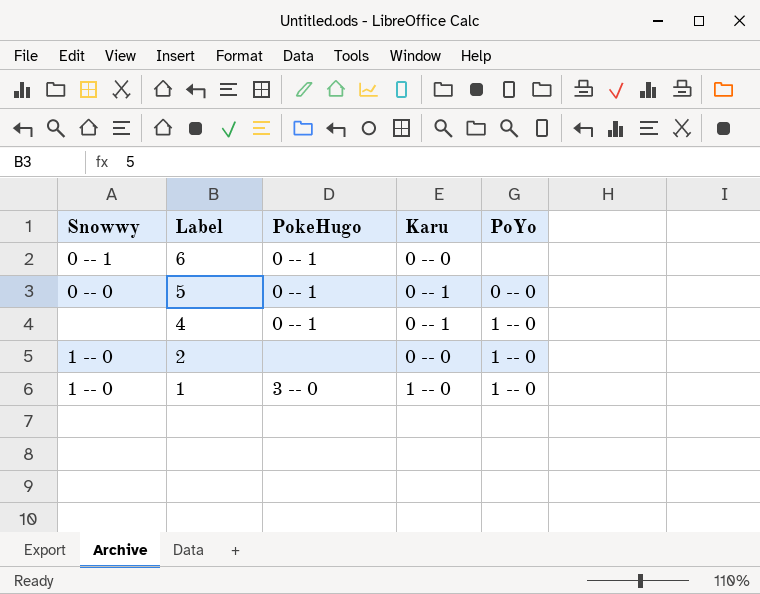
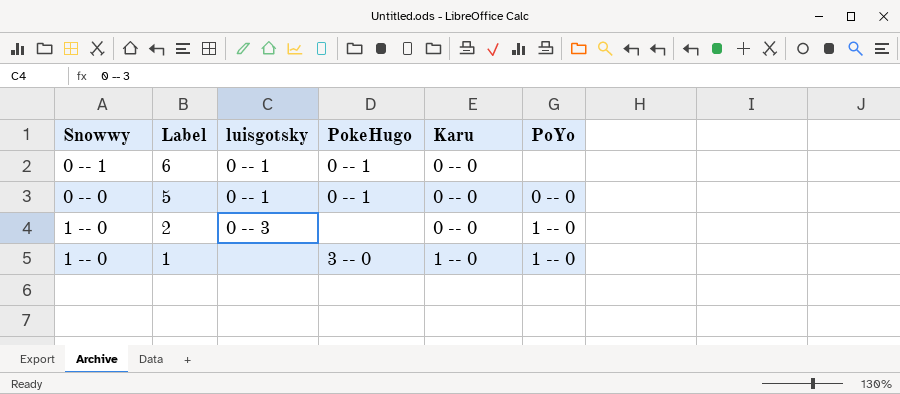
column luisgotsky | position: none -> 3
row 4: none | 0 -- 1 | 0 -- 1 | 1 -- 0 -> none
5 | Karu: 0 -- 1 -> 0 -- 0

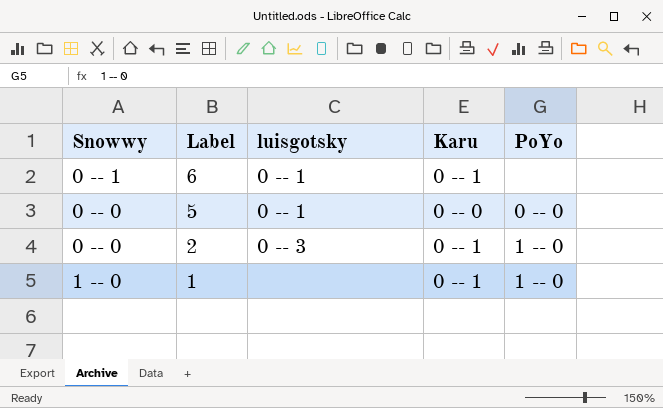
column PokeHugo | position: 4 -> none
6 | Karu: 0 -- 0 -> 0 -- 1
2 | Snowwy: 1 -- 0 -> 0 -- 0
2 | Karu: 0 -- 0 -> 0 -- 1
1 | Karu: 1 -- 0 -> 0 -- 1

